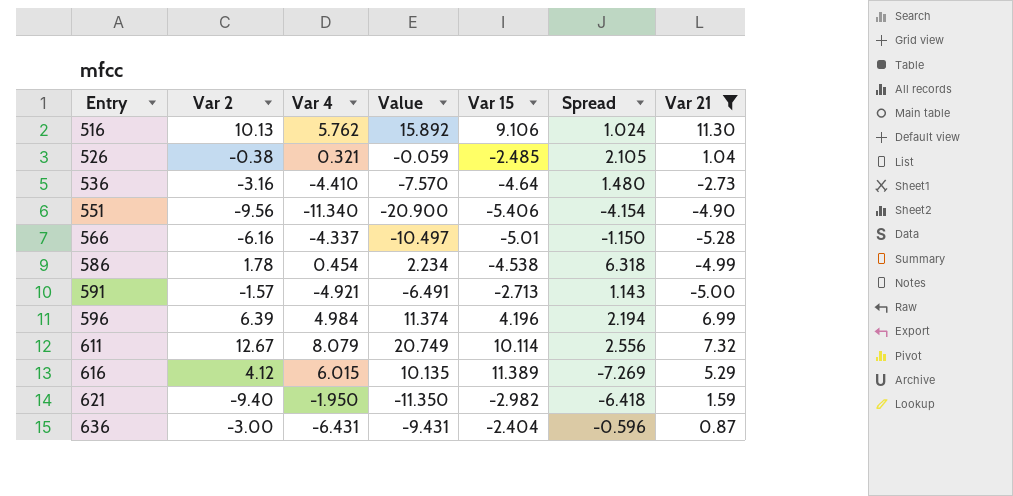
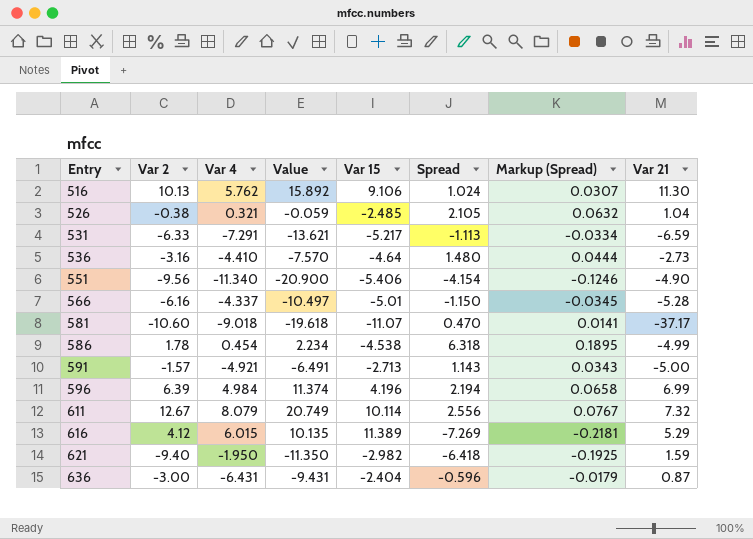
filter: Var 21 >= -5.28 -> none
column Markup (Spread) | formula: none -> [Spread] * 0.03

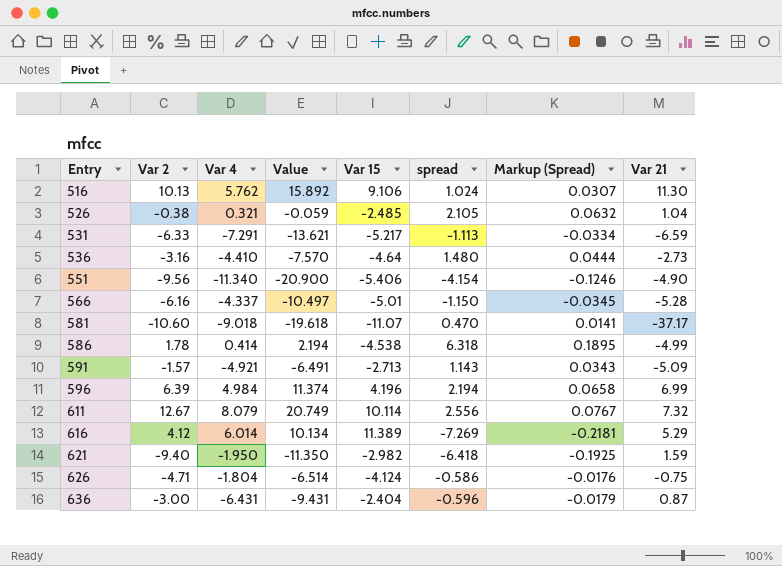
column name: Spread -> spread
586 | Var 4: 0.454 -> 0.414
586 | Value: 2.234 -> 2.194
591 | Var 21: -5.00 -> -5.09
616 | Var 4: 6.015 -> 6.014
616 | Value: 10.135 -> 10.134
row 626: none -> -4.71 | -1.804 | -6.514 | -4.124 | -0.586 | -0.0176 | -0.75

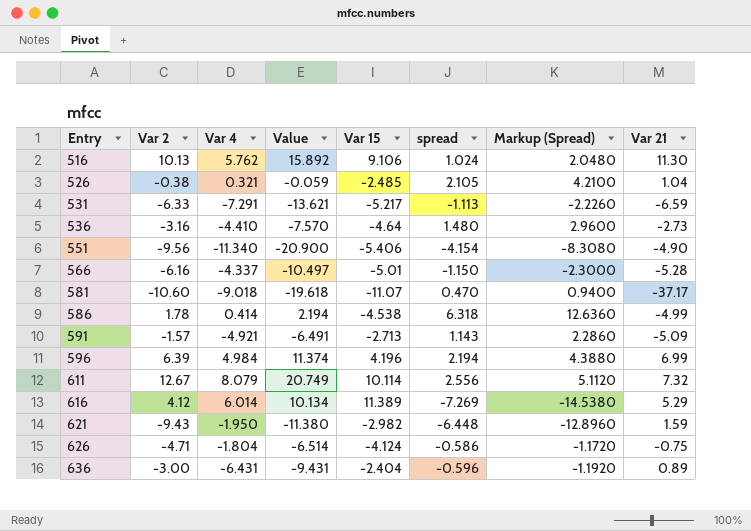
column Markup (Spread) | formula: [spread] * 0.03 -> [spread] * 2
621 | Var 2: -9.40 -> -9.43
621 | Value: -11.350 -> -11.380
621 | spread: -6.418 -> -6.448
636 | Var 21: 0.87 -> 0.89

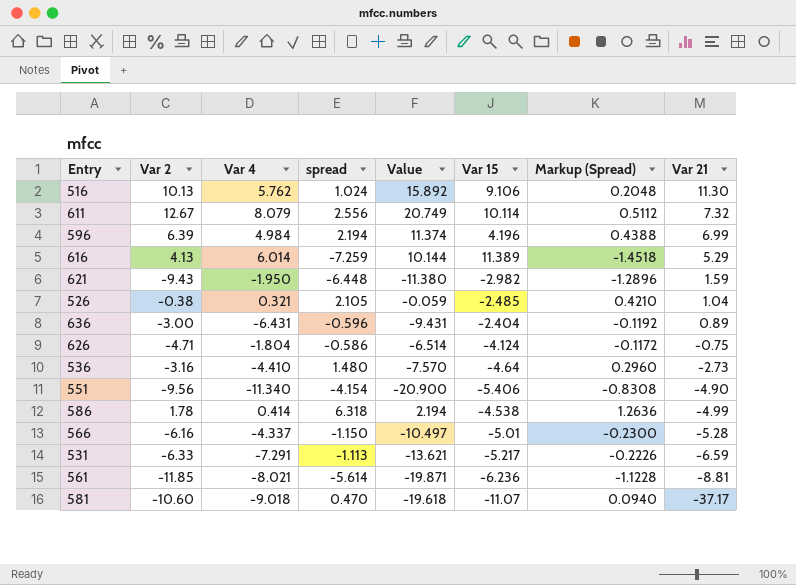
row order: Entry ascending -> Var 21 descending
column spread | position: 6 -> 4
column Markup (Spread) | formula: [spread] * 2 -> [spread] * 0.2
row 591: -1.57 | -4.921 | -6.491 | -2.713 | 1.143 | 2.2860 | -5.09 -> none
616 | Var 2: 4.12 -> 4.13
616 | spread: -7.269 -> -7.259
616 | Value: 10.134 -> 10.144
row 561: none -> -11.85 | -8.021 | -5.614 | -19.871 | -6.236 | -1.1228 | -8.81

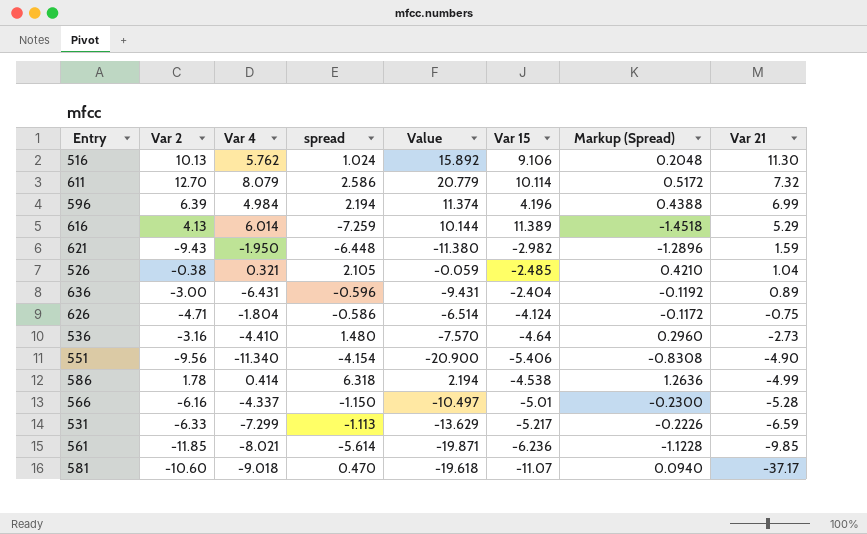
611 | Var 2: 12.67 -> 12.70
611 | spread: 2.556 -> 2.586
611 | Value: 20.749 -> 20.779
611 | Markup (Spread): 0.5112 -> 0.5172
531 | Var 4: -7.291 -> -7.299
531 | Value: -13.621 -> -13.629
561 | Var 21: -8.81 -> -9.85

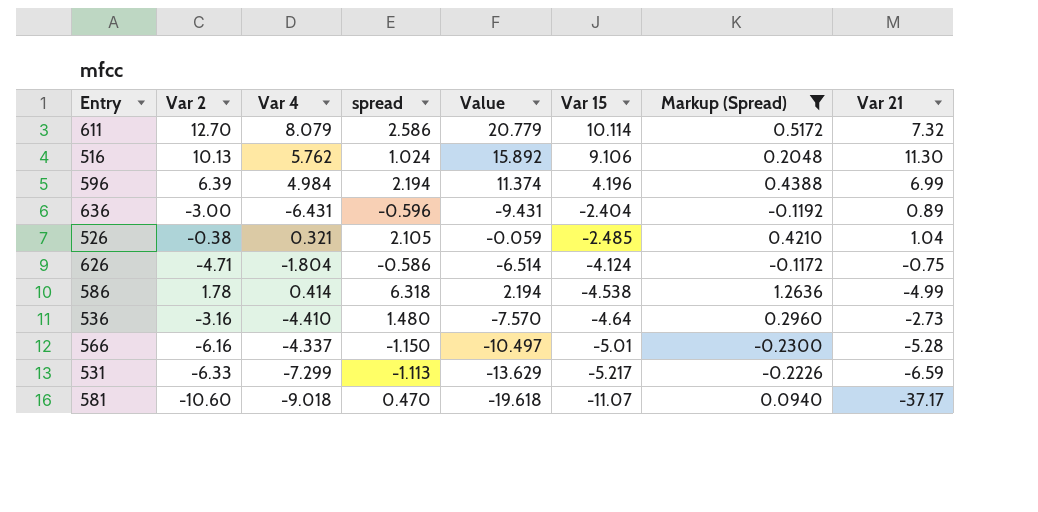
filter: none -> Markup (Spread) >= -0.2300
row order: Var 21 descending -> Var 15 descending

